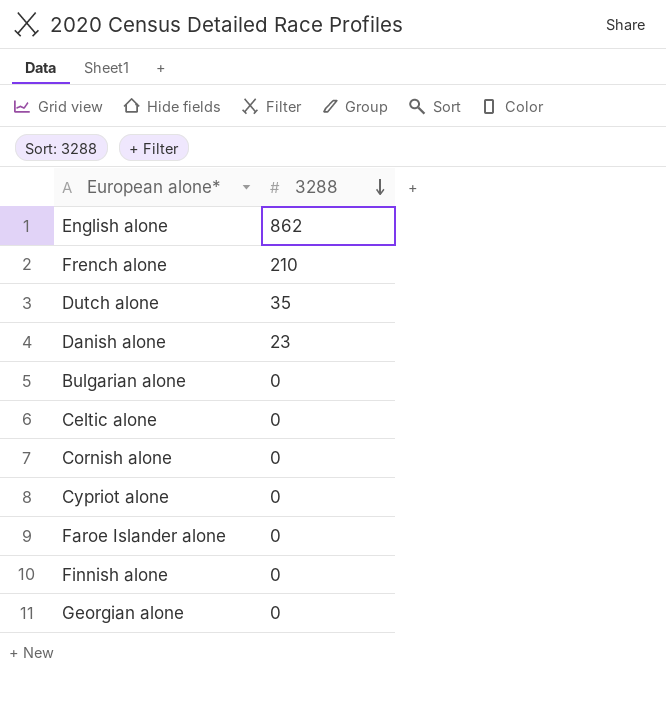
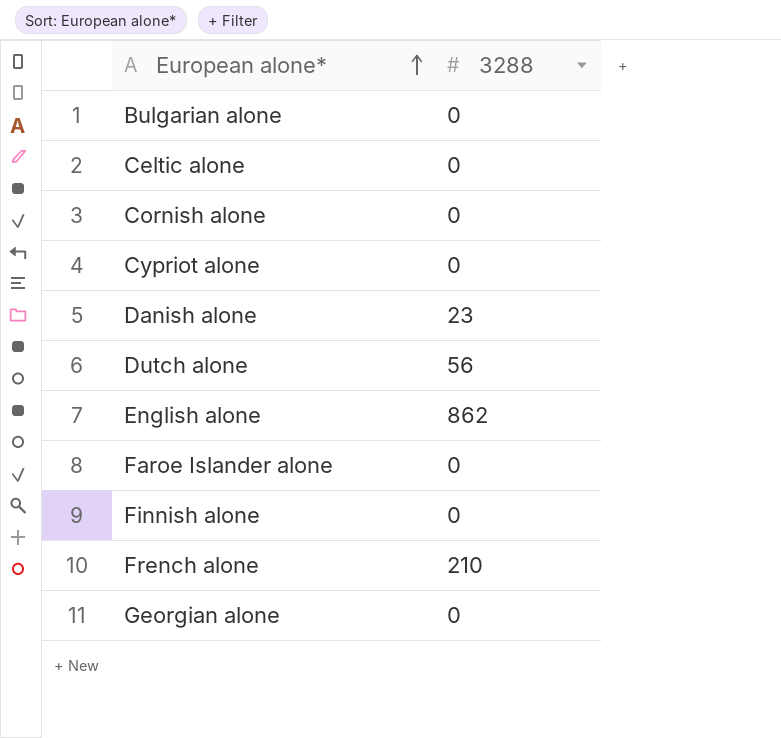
row order: 3288 descending -> European alone* ascending
Dutch alone | 3288: 35 -> 56

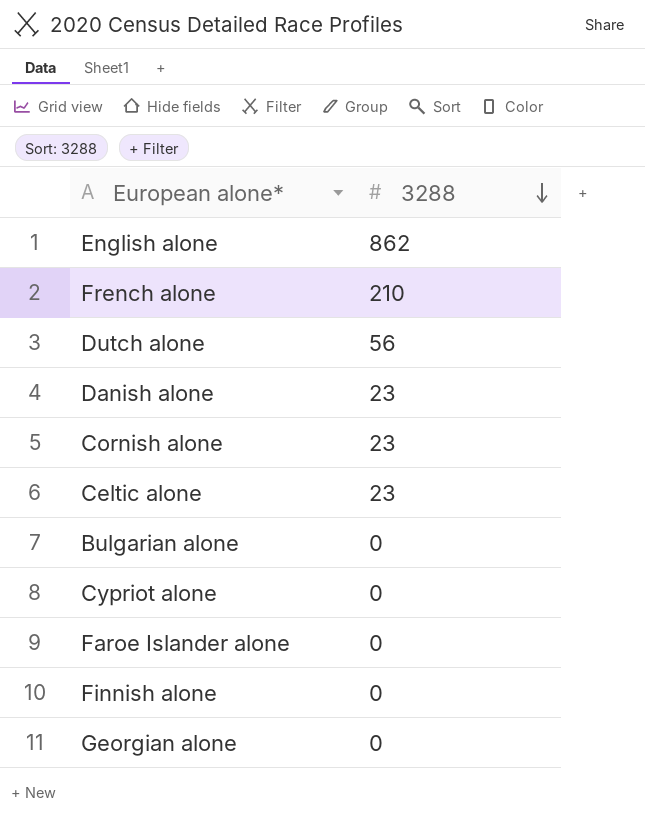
row order: European alone* ascending -> 3288 descending
Cornish alone | 3288: 0 -> 23
Celtic alone | 3288: 0 -> 23

